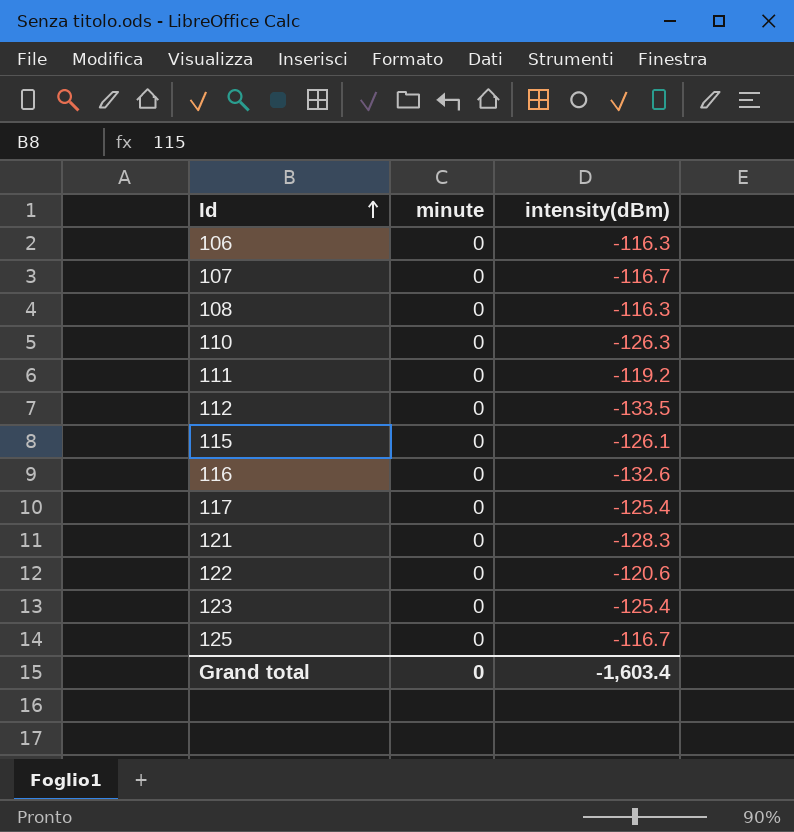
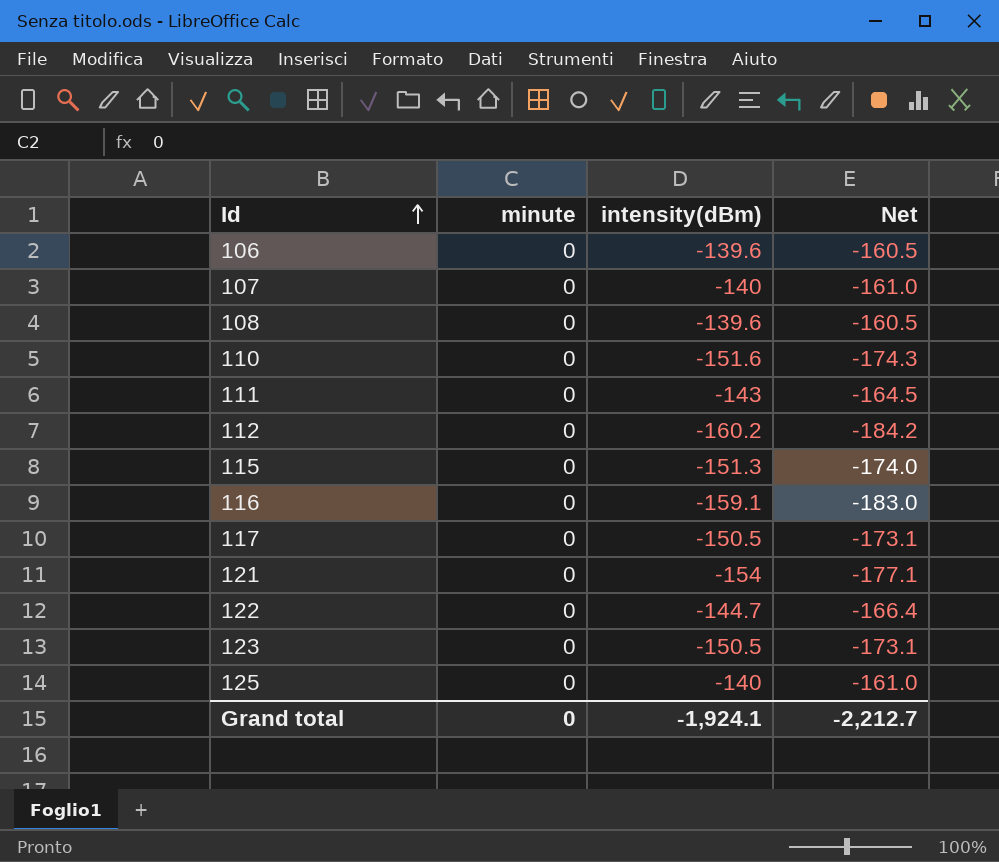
column Net | formula: none -> [intensity(dBm)] * 1.15
106 | intensity(dBm): -116.3 -> -139.6
107 | intensity(dBm): -116.7 -> -140
108 | intensity(dBm): -116.3 -> -139.6
110 | intensity(dBm): -126.3 -> -151.6
111 | intensity(dBm): -119.2 -> -143
112 | intensity(dBm): -133.5 -> -160.2
115 | intensity(dBm): -126.1 -> -151.3
116 | intensity(dBm): -132.6 -> -159.1
117 | intensity(dBm): -125.4 -> -150.5
121 | intensity(dBm): -128.3 -> -154
122 | intensity(dBm): -120.6 -> -144.7
123 | intensity(dBm): -125.4 -> -150.5
125 | intensity(dBm): -116.7 -> -140
Grand total | intensity(dBm): -1,603.4 -> -1,924.1

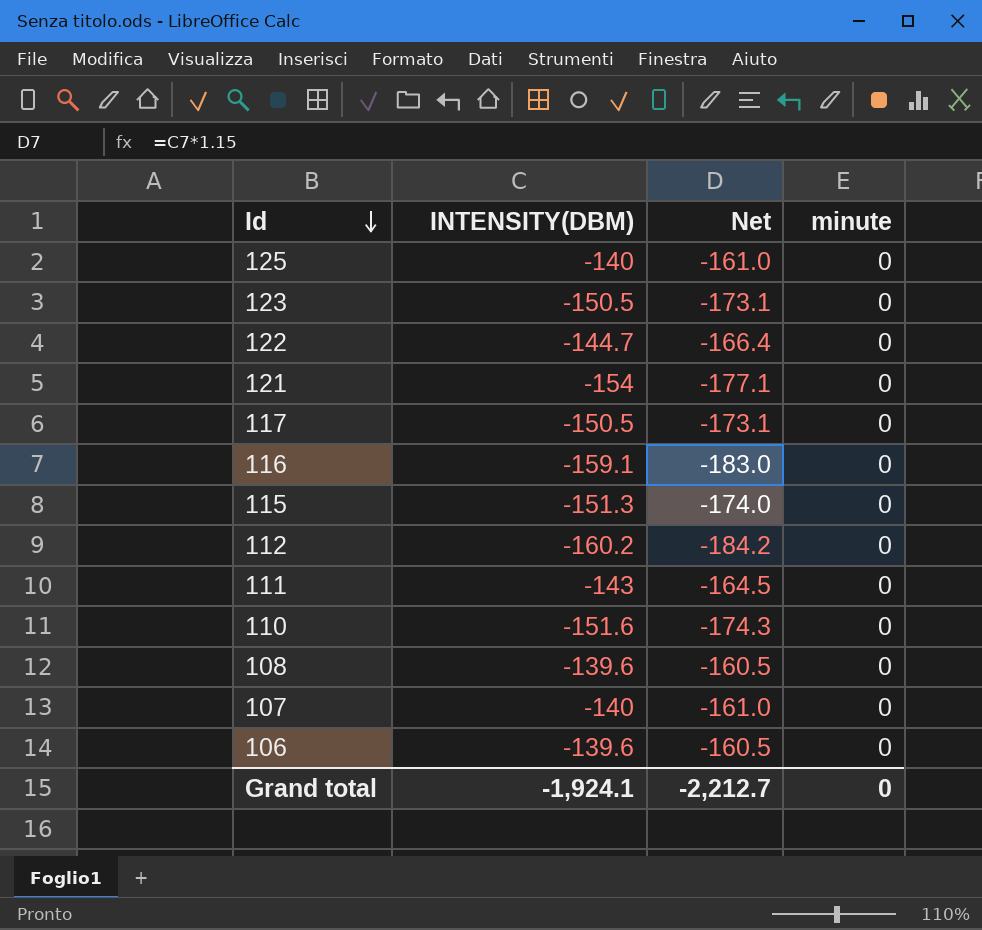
row order: Id ascending -> Id descending
column name: intensity(dBm) -> INTENSITY(DBM)
column minute | position: 2 -> 4

